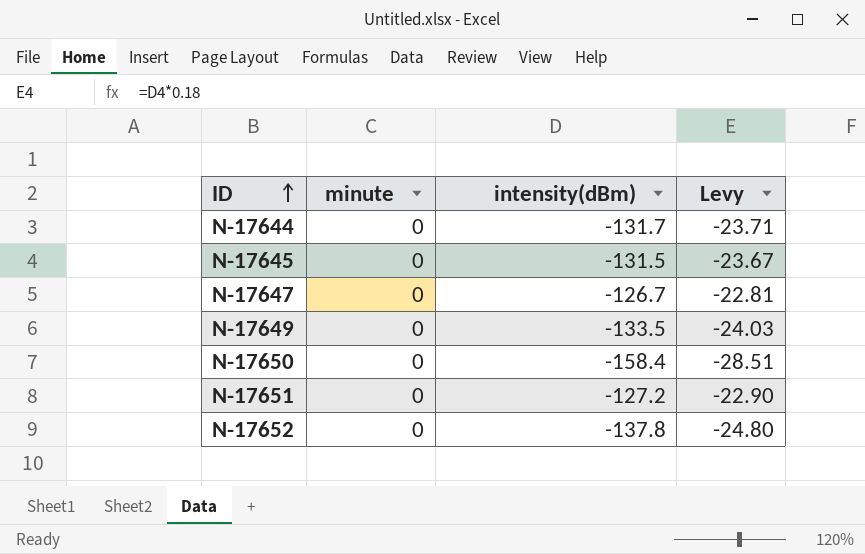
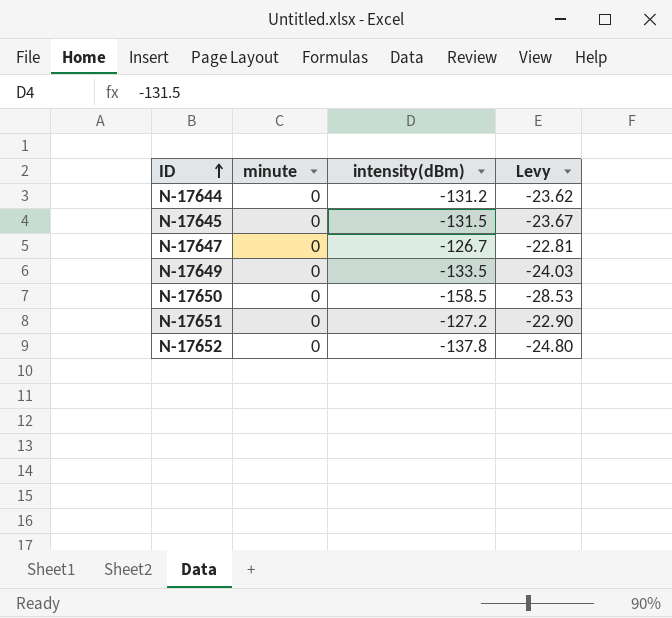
N-17644 | intensity(dBm): -131.7 -> -131.2
N-17644 | Levy: -23.71 -> -23.62
N-17650 | intensity(dBm): -158.4 -> -158.5
N-17650 | Levy: -28.51 -> -28.53

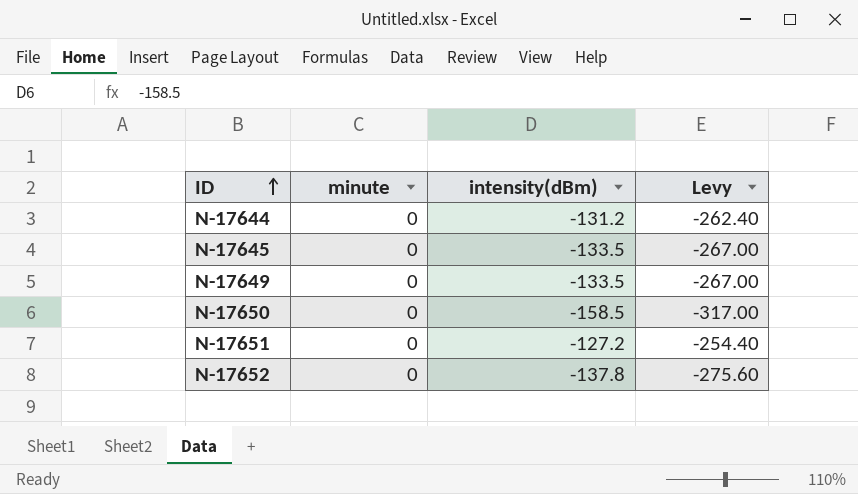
column Levy | formula: [intensity(dBm)] * 0.18 -> [intensity(dBm)] * 2
row N-17647: 0 | -126.7 | -22.81 -> none
N-17645 | intensity(dBm): -131.5 -> -133.5

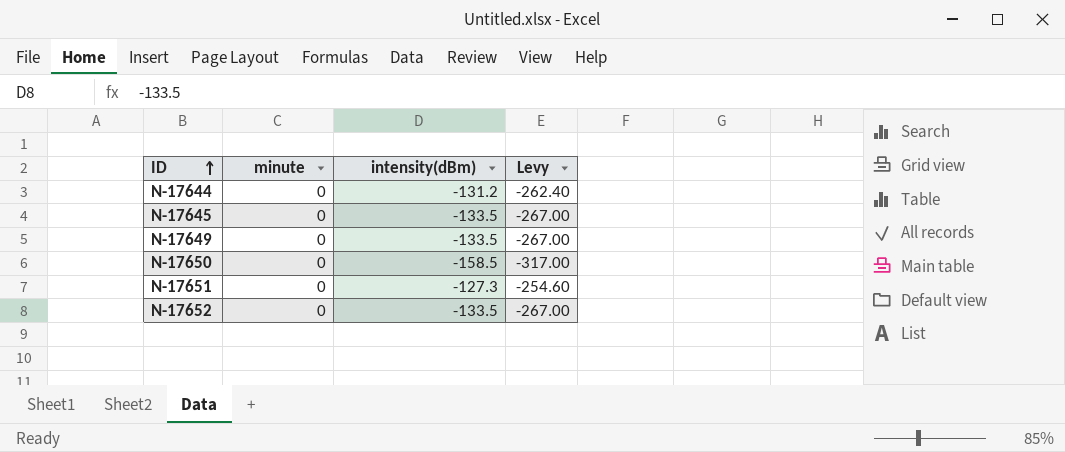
N-17651 | intensity(dBm): -127.2 -> -127.3
N-17651 | Levy: -254.40 -> -254.60
N-17652 | intensity(dBm): -137.8 -> -133.5
N-17652 | Levy: -275.60 -> -267.00

